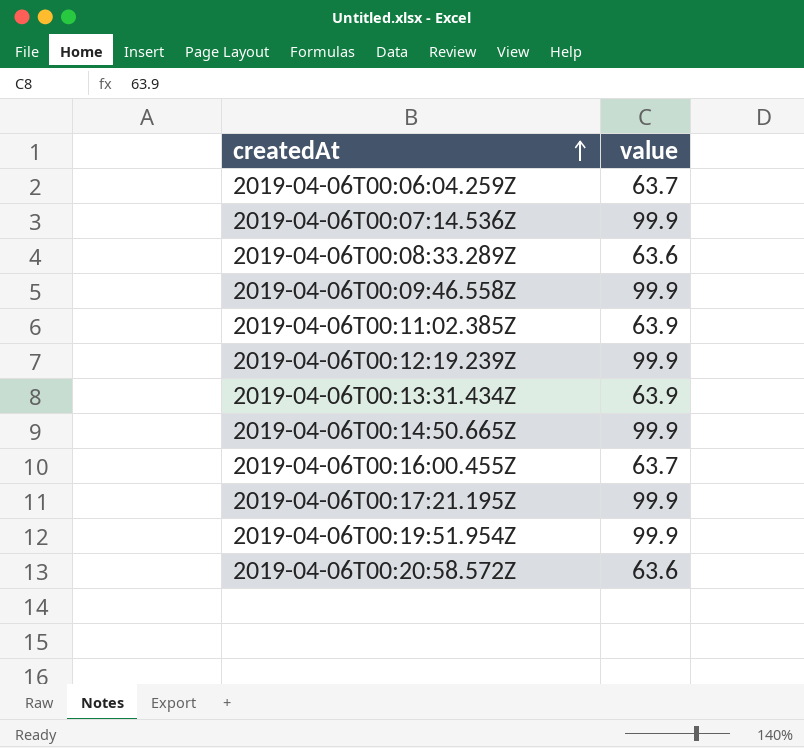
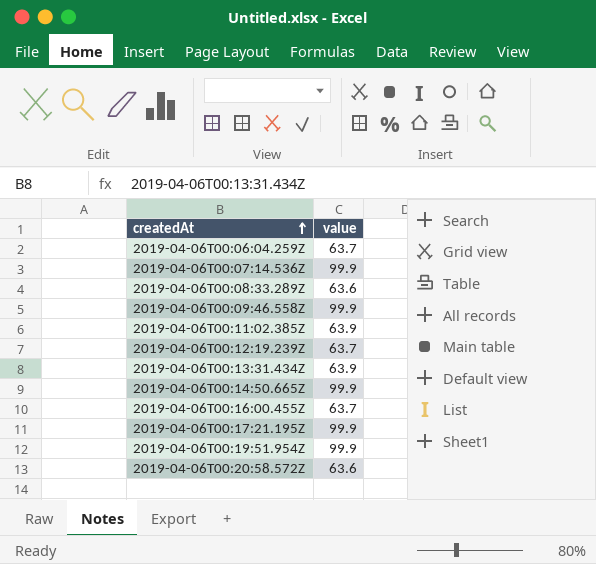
2019-04-06T00:12:19.239Z | value: 99.9 -> 63.7

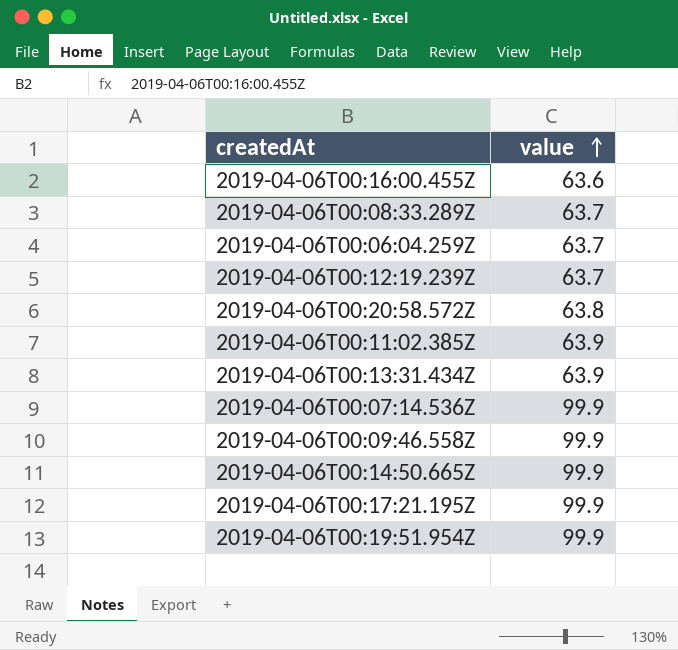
row order: createdAt ascending -> value ascending
2019-04-06T00:16:00.455Z | value: 63.7 -> 63.6
2019-04-06T00:08:33.289Z | value: 63.6 -> 63.7
2019-04-06T00:20:58.572Z | value: 63.6 -> 63.8

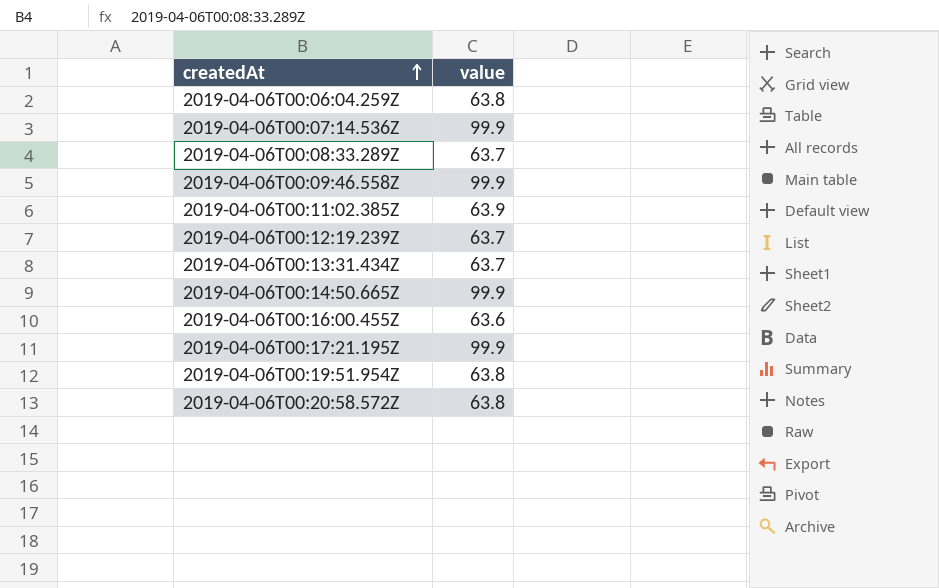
row order: value ascending -> createdAt ascending
2019-04-06T00:06:04.259Z | value: 63.7 -> 63.8
2019-04-06T00:13:31.434Z | value: 63.9 -> 63.7
2019-04-06T00:19:51.954Z | value: 99.9 -> 63.8

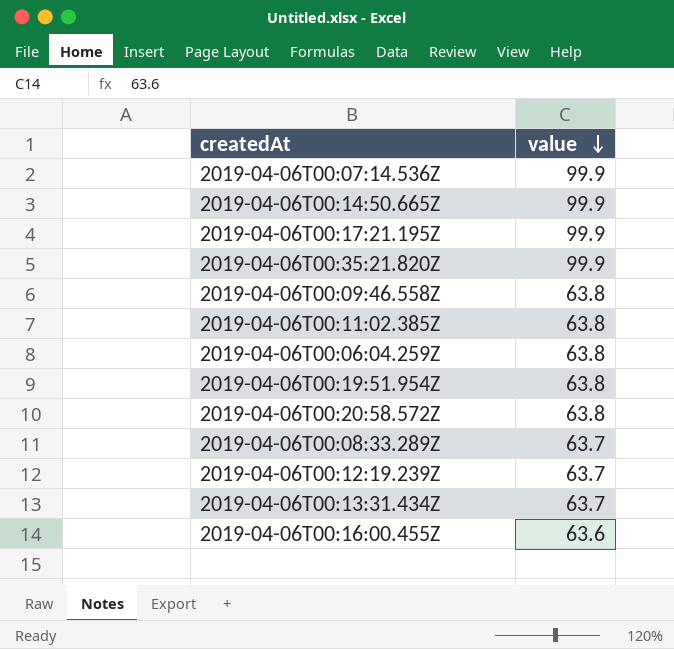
row order: createdAt ascending -> value descending
row 2019-04-06T00:35:21.820Z: none -> 99.9
2019-04-06T00:09:46.558Z | value: 99.9 -> 63.8
2019-04-06T00:11:02.385Z | value: 63.9 -> 63.8

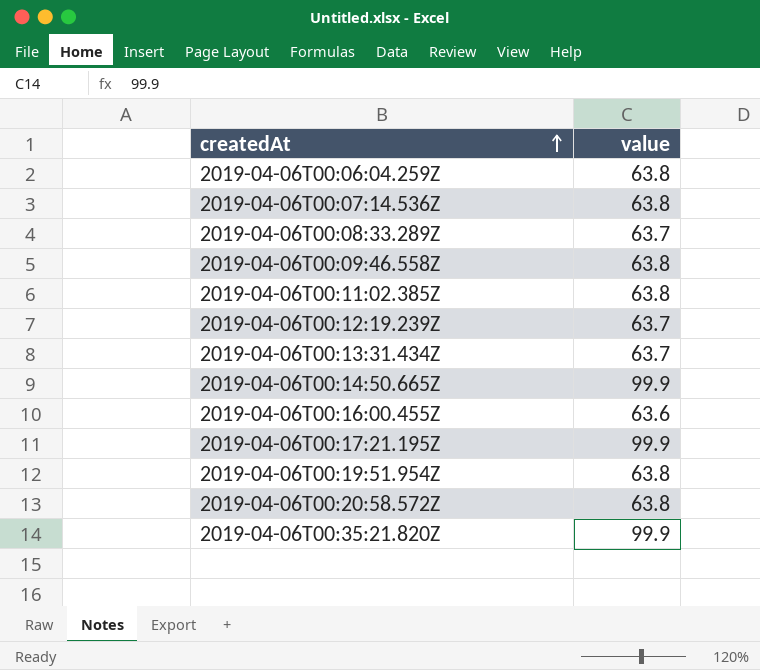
row order: value descending -> createdAt ascending
2019-04-06T00:07:14.536Z | value: 99.9 -> 63.8

